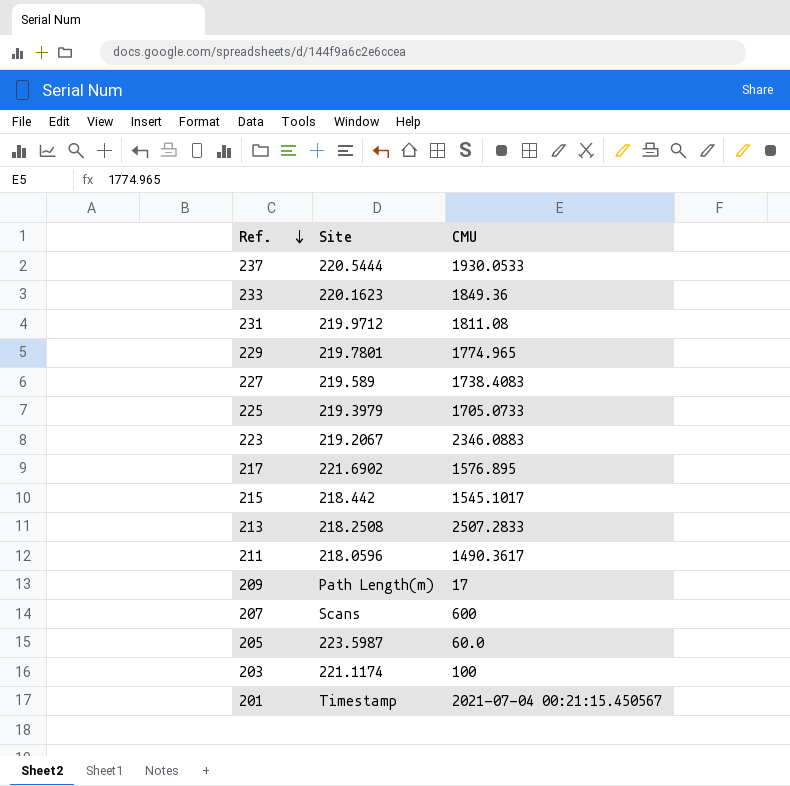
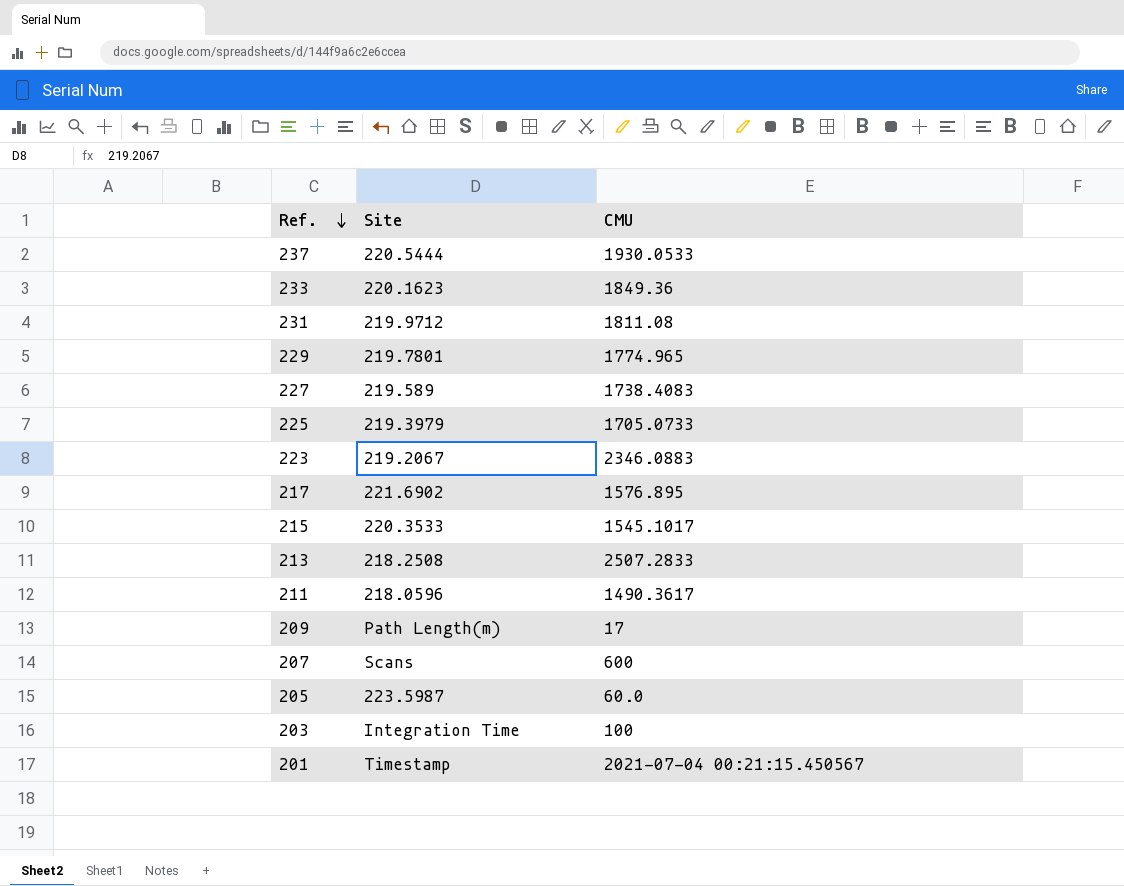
215 | Site: 218.442 -> 220.3533
203 | Site: 221.1174 -> Integration Time

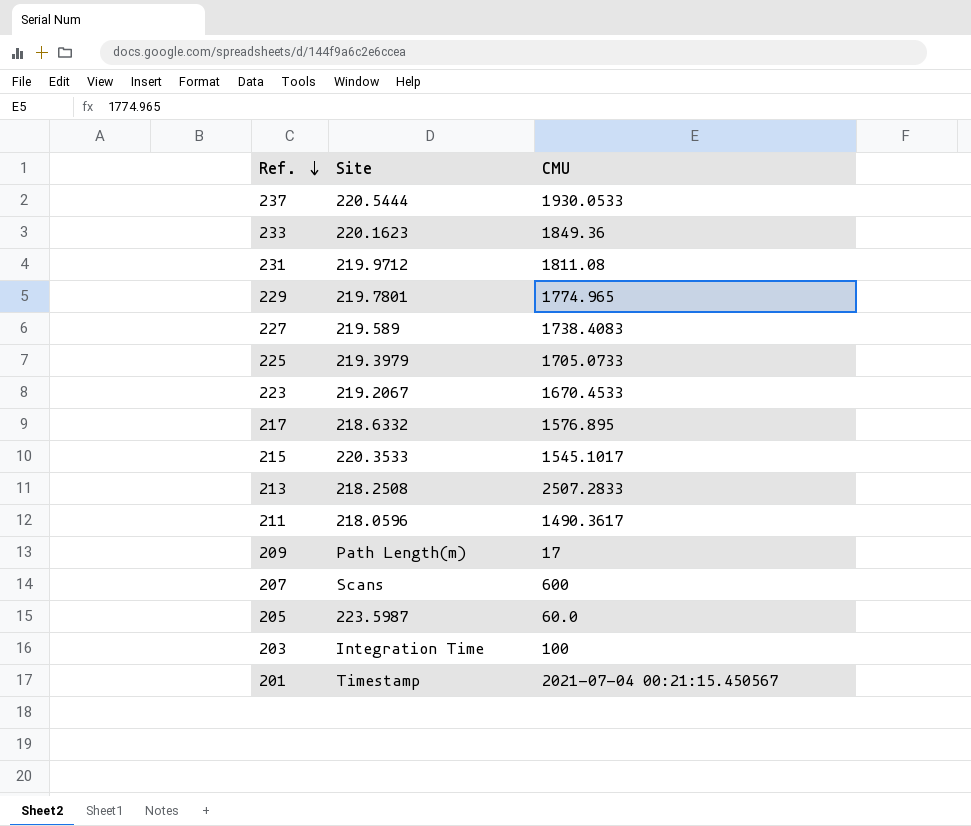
223 | CMU: 2346.0883 -> 1670.4533
217 | Site: 221.6902 -> 218.6332

